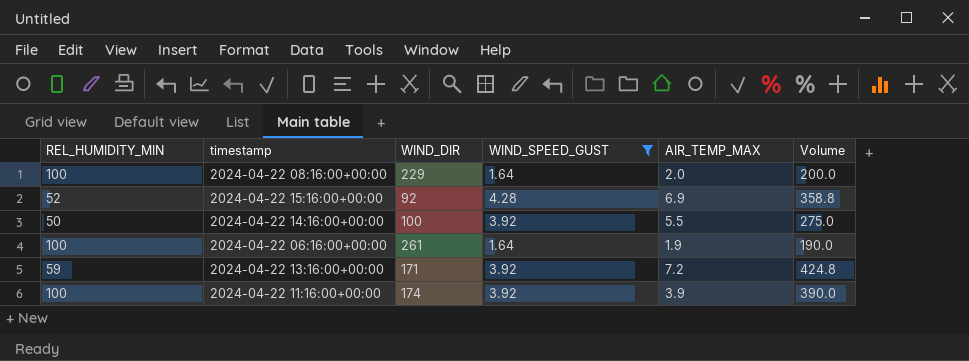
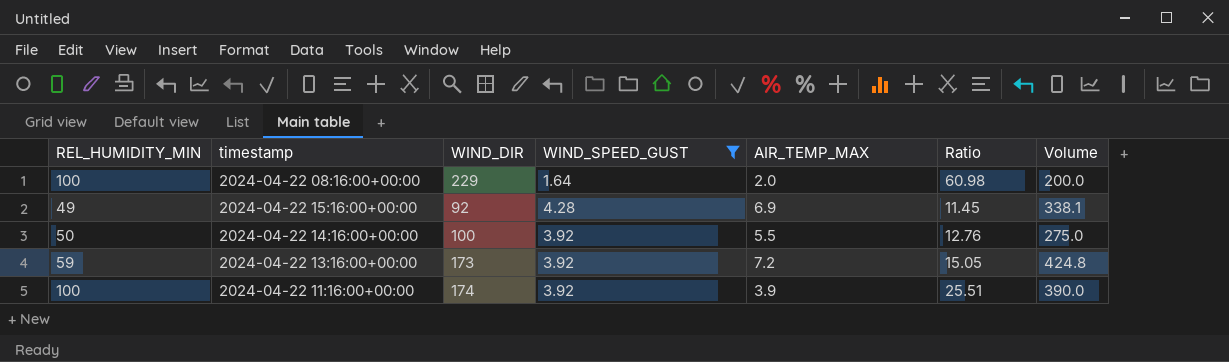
column Ratio | formula: none -> [REL_HUMIDITY_MIN] / [WIND_SPEED_GUST]
row 2024-04-22 06:16:00+00:00: 100 | 261 | 1.64 | 1.9 | 190.0 -> none
2024-04-22 15:16:00+00:00 | REL_HUMIDITY_MIN: 52 -> 49
2024-04-22 15:16:00+00:00 | Volume: 358.8 -> 338.1
2024-04-22 13:16:00+00:00 | WIND_DIR: 171 -> 173

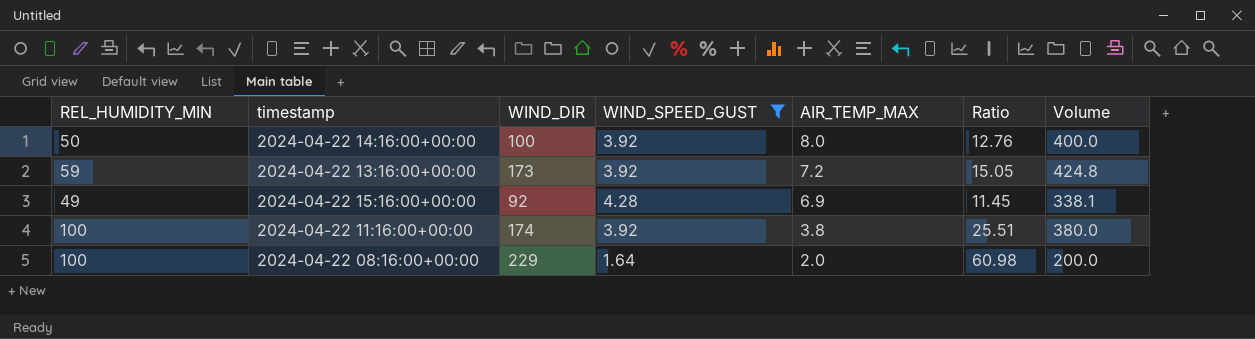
row order: none -> AIR_TEMP_MAX descending
2024-04-22 14:16:00+00:00 | AIR_TEMP_MAX: 5.5 -> 8.0
2024-04-22 14:16:00+00:00 | Volume: 275.0 -> 400.0
2024-04-22 11:16:00+00:00 | AIR_TEMP_MAX: 3.9 -> 3.8
2024-04-22 11:16:00+00:00 | Volume: 390.0 -> 380.0

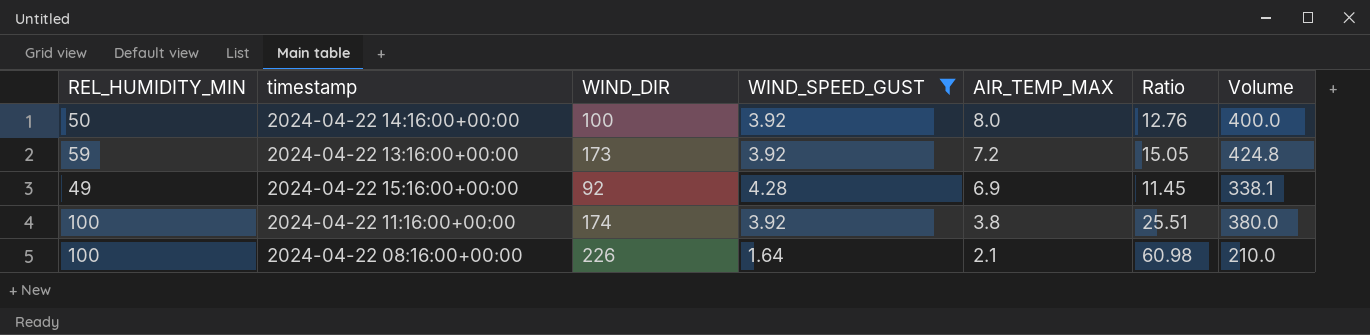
2024-04-22 08:16:00+00:00 | WIND_DIR: 229 -> 226
2024-04-22 08:16:00+00:00 | AIR_TEMP_MAX: 2.0 -> 2.1
2024-04-22 08:16:00+00:00 | Volume: 200.0 -> 210.0

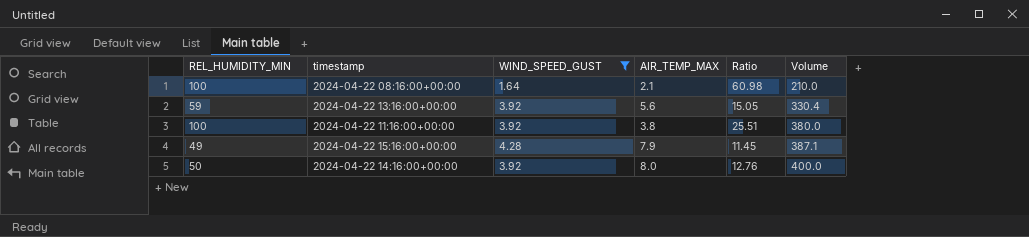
row order: AIR_TEMP_MAX descending -> Volume ascending
column WIND_DIR | position: 3 -> none
2024-04-22 13:16:00+00:00 | AIR_TEMP_MAX: 7.2 -> 5.6
2024-04-22 13:16:00+00:00 | Volume: 424.8 -> 330.4
2024-04-22 15:16:00+00:00 | AIR_TEMP_MAX: 6.9 -> 7.9
2024-04-22 15:16:00+00:00 | Volume: 338.1 -> 387.1

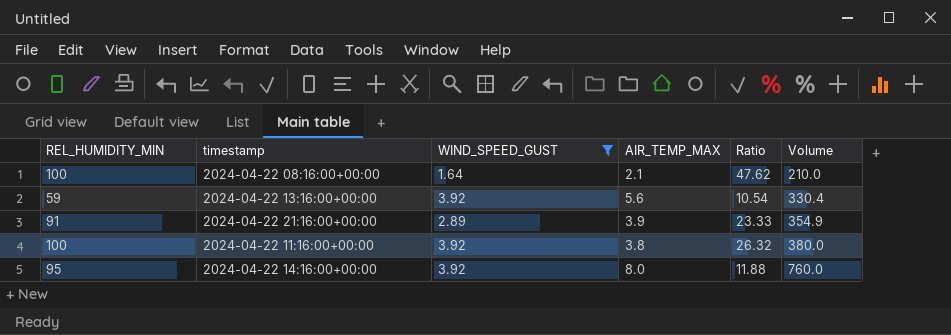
column Ratio | formula: [REL_HUMIDITY_MIN] / [WIND_SPEED_GUST] -> [REL_HUMIDITY_MIN] / [AIR_TEMP_MAX]
row 2024-04-22 15:16:00+00:00: 49 | 4.28 | 7.9 | 11.45 | 387.1 -> none
row 2024-04-22 21:16:00+00:00: none -> 91 | 2.89 | 3.9 | 23.33 | 354.9
2024-04-22 14:16:00+00:00 | REL_HUMIDITY_MIN: 50 -> 95
2024-04-22 14:16:00+00:00 | Volume: 400.0 -> 760.0

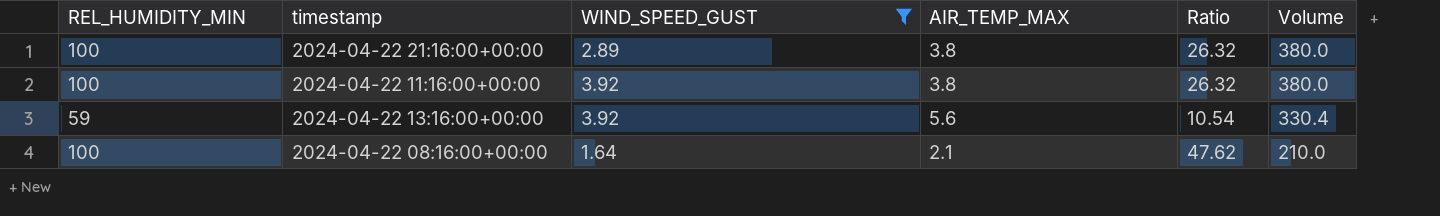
row order: Volume ascending -> Volume descending
row 2024-04-22 14:16:00+00:00: 95 | 3.92 | 8.0 | 11.88 | 760.0 -> none
2024-04-22 21:16:00+00:00 | REL_HUMIDITY_MIN: 91 -> 100
2024-04-22 21:16:00+00:00 | AIR_TEMP_MAX: 3.9 -> 3.8
2024-04-22 21:16:00+00:00 | Ratio: 23.33 -> 26.32
2024-04-22 21:16:00+00:00 | Volume: 354.9 -> 380.0

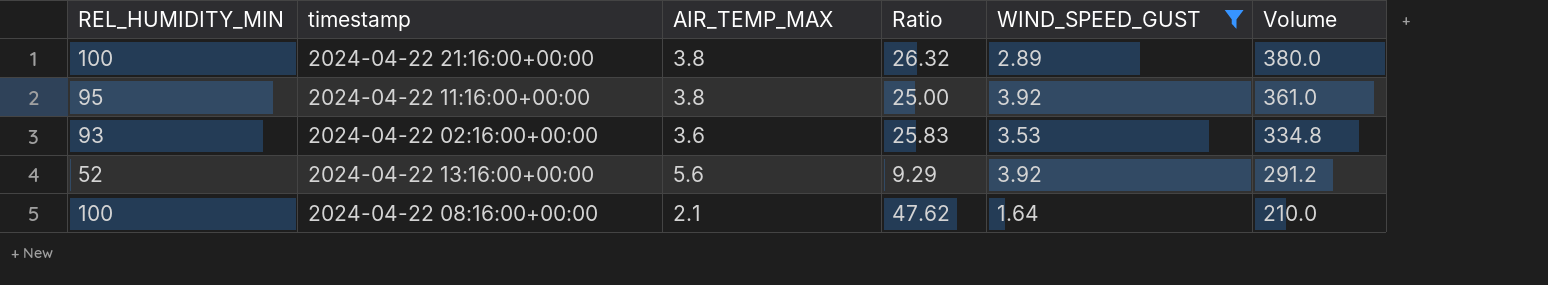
column WIND_SPEED_GUST | position: 3 -> 5
2024-04-22 11:16:00+00:00 | REL_HUMIDITY_MIN: 100 -> 95
2024-04-22 11:16:00+00:00 | Ratio: 26.32 -> 25.00
2024-04-22 11:16:00+00:00 | Volume: 380.0 -> 361.0
row 2024-04-22 02:16:00+00:00: none -> 93 | 3.6 | 25.83 | 3.53 | 334.8
2024-04-22 13:16:00+00:00 | REL_HUMIDITY_MIN: 59 -> 52
2024-04-22 13:16:00+00:00 | Ratio: 10.54 -> 9.29
2024-04-22 13:16:00+00:00 | Volume: 330.4 -> 291.2

